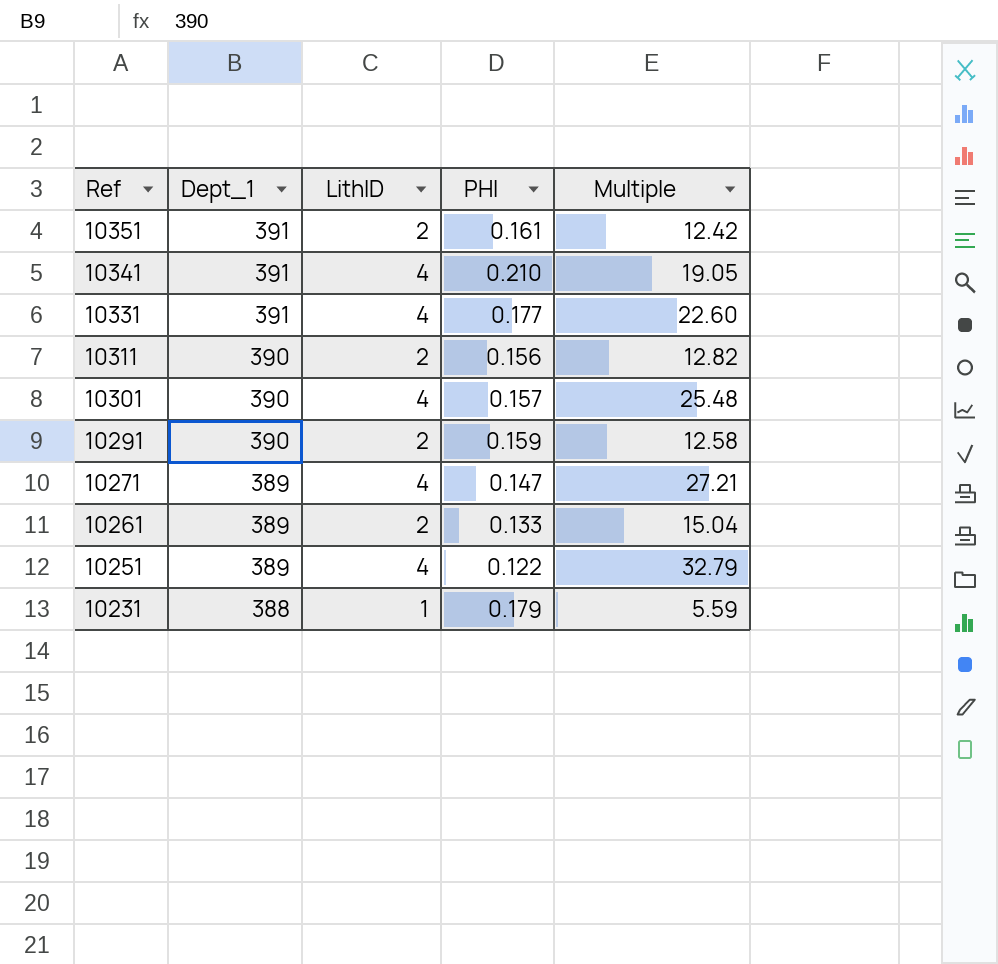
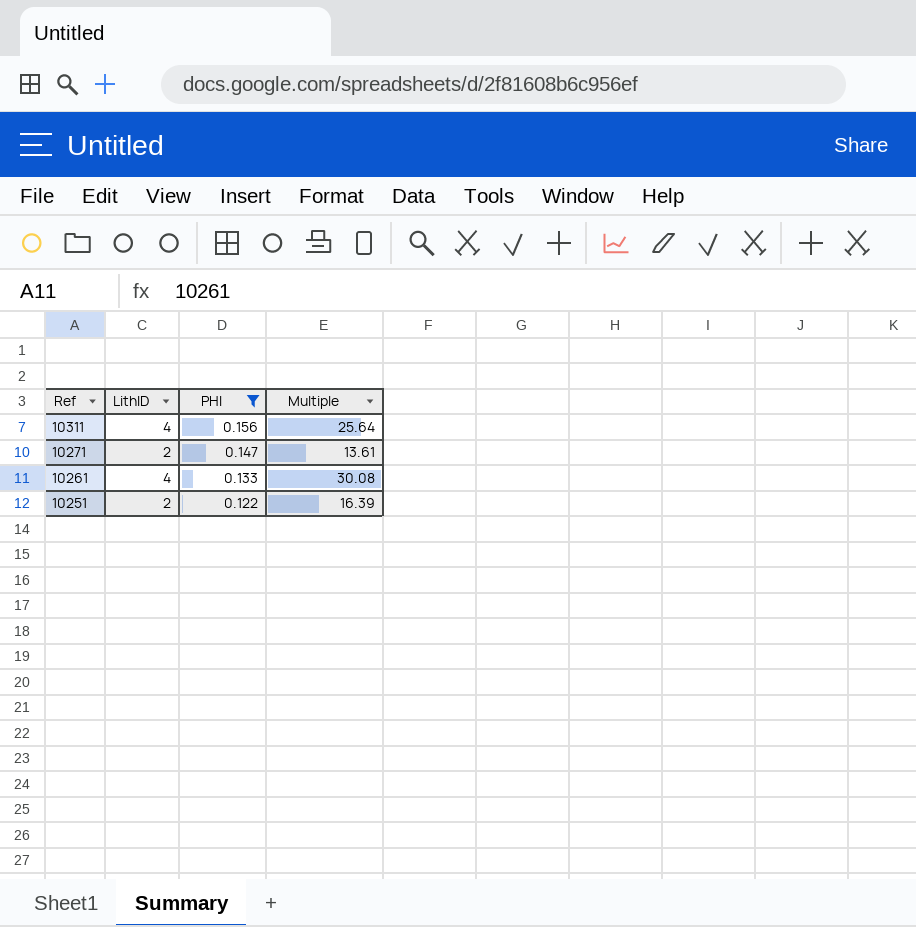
filter: none -> PHI <= 0.156
column Dept_1 | position: 2 -> none
10311 | LithID: 2 -> 4
10311 | Multiple: 12.82 -> 25.64
10271 | LithID: 4 -> 2
10271 | Multiple: 27.21 -> 13.61
10261 | LithID: 2 -> 4
10261 | Multiple: 15.04 -> 30.08
10251 | LithID: 4 -> 2
10251 | Multiple: 32.79 -> 16.39

